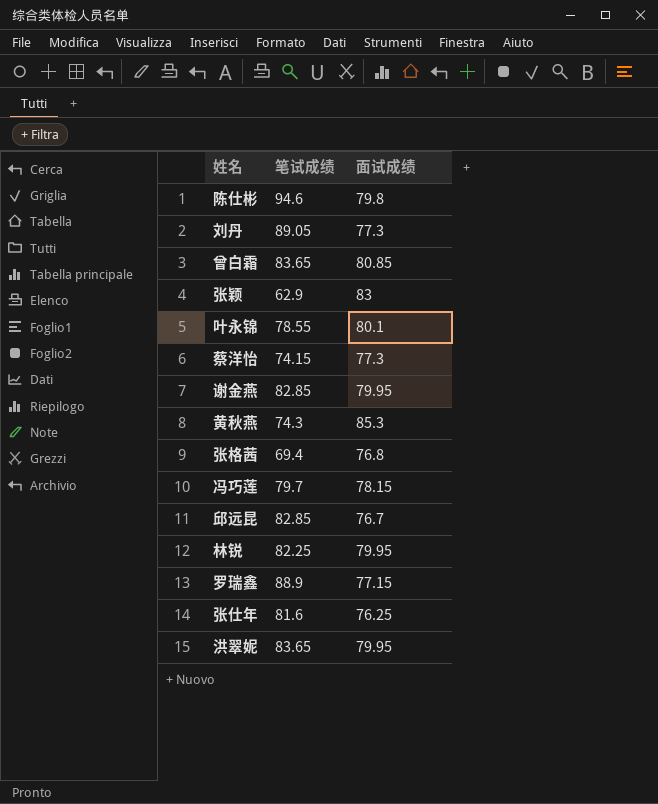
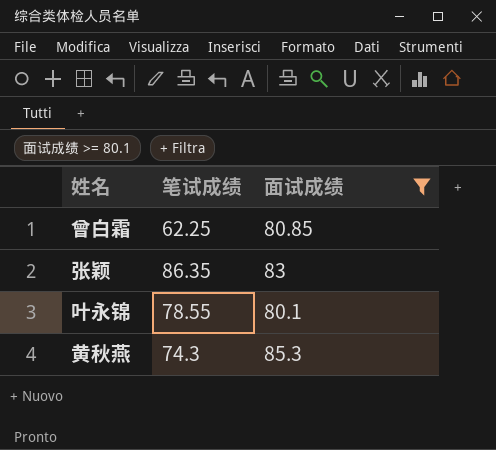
filter: none -> 面试成绩 >= 80.1
曾白霜 | 笔试成绩: 83.65 -> 62.25
张颖 | 笔试成绩: 62.9 -> 86.35

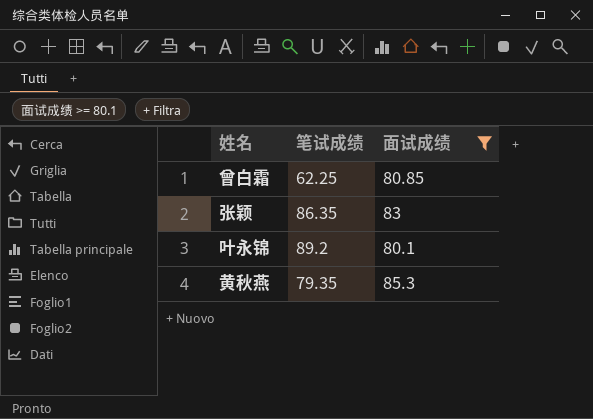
叶永锦 | 笔试成绩: 78.55 -> 89.2
黄秋燕 | 笔试成绩: 74.3 -> 79.35

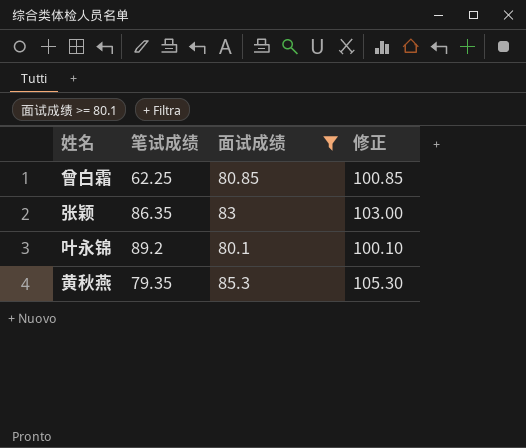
column 修正 | formula: none -> [面试成绩] + 20

